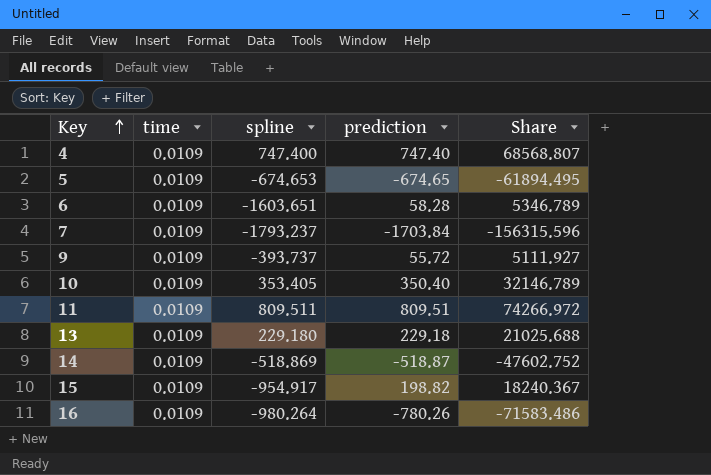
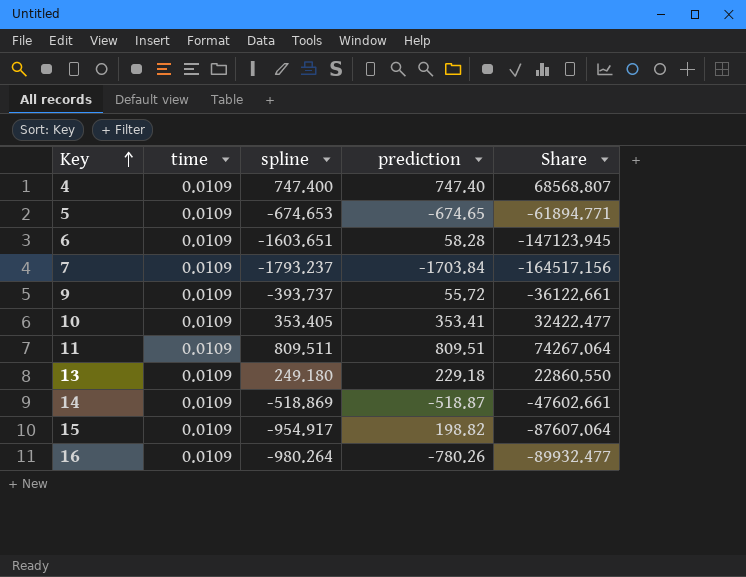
column Share | formula: [prediction] / [time] -> [spline] / [time]
10 | prediction: 350.40 -> 353.41
13 | spline: 229.180 -> 249.180

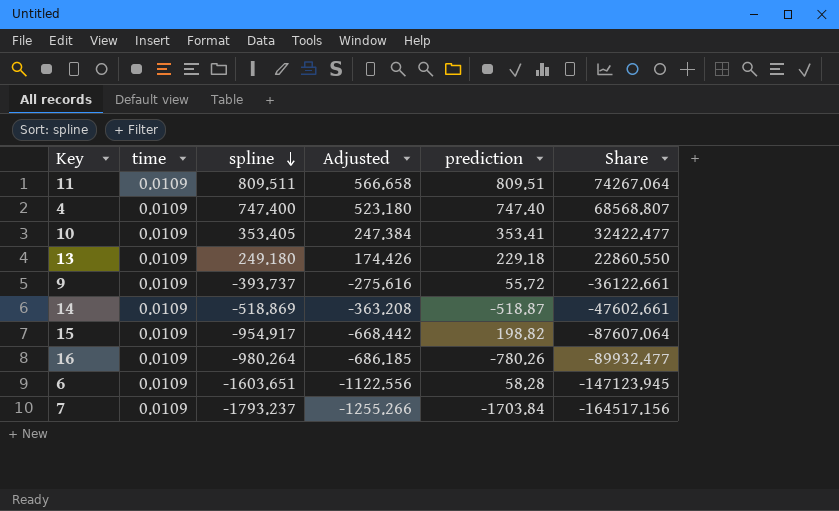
row order: Key ascending -> spline descending
column Adjusted | formula: none -> [spline] * 0.7
row 5: 0.0109 | -674.653 | -674.65 | -61894.771 -> none

